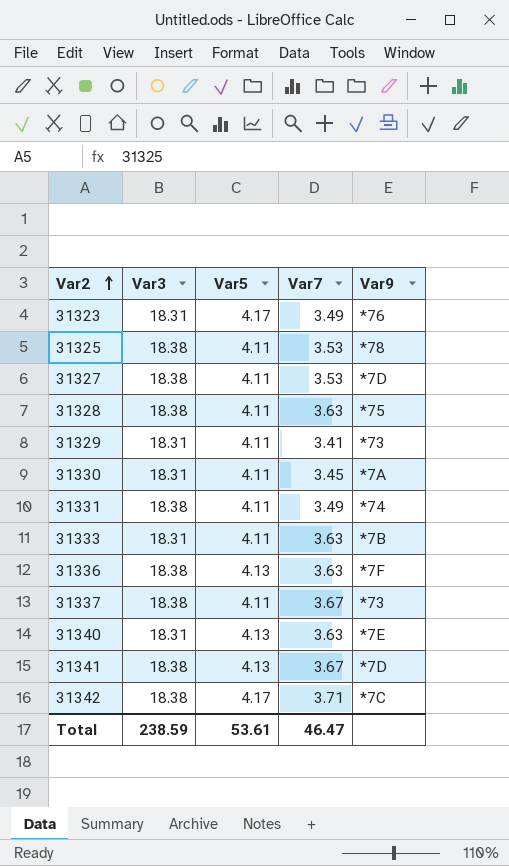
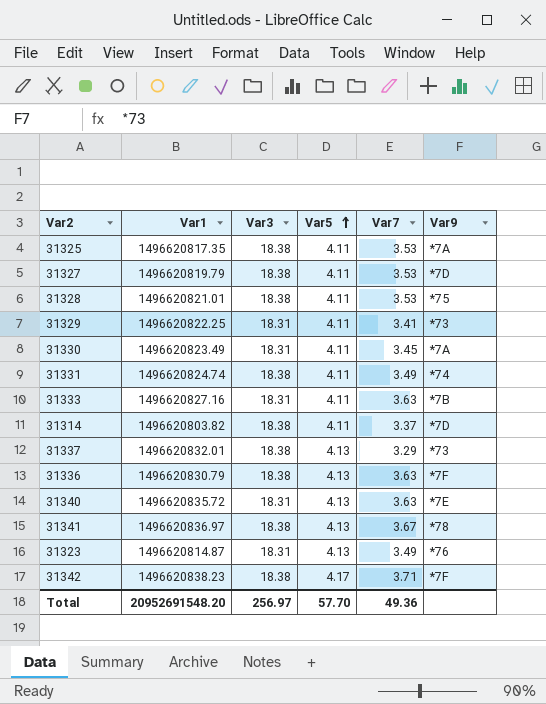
row order: Var2 ascending -> Var5 ascending
column Var1 | position: none -> 2
31325 | Var9: *78 -> *7A
31328 | Var7: 3.63 -> 3.53
row 31314: none -> 1496620803.82 | 18.38 | 4.11 | 3.37 | *7D
31337 | Var5: 4.11 -> 4.13
31337 | Var7: 3.67 -> 3.29
31341 | Var9: *7D -> *78
31323 | Var5: 4.17 -> 4.13
31342 | Var9: *7C -> *7F
Total | Var3: 238.59 -> 256.97
Total | Var5: 53.61 -> 57.70
Total | Var7: 46.47 -> 49.36

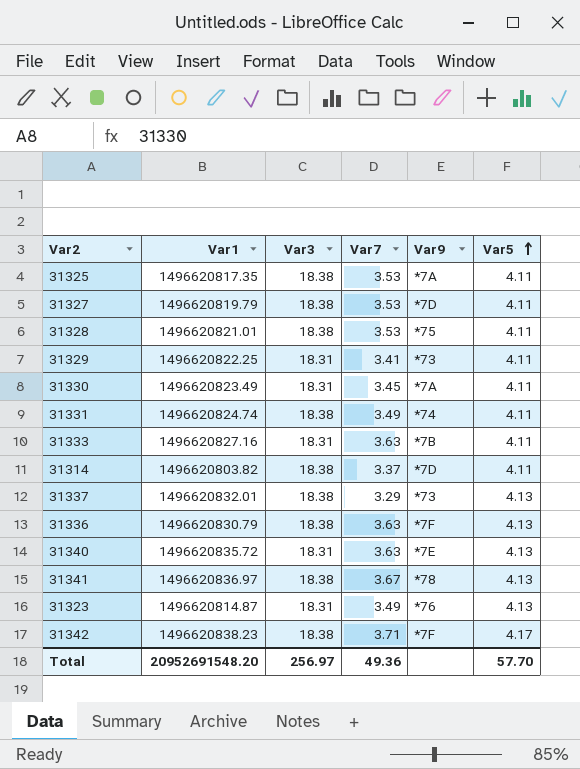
column Var5 | position: 4 -> 6

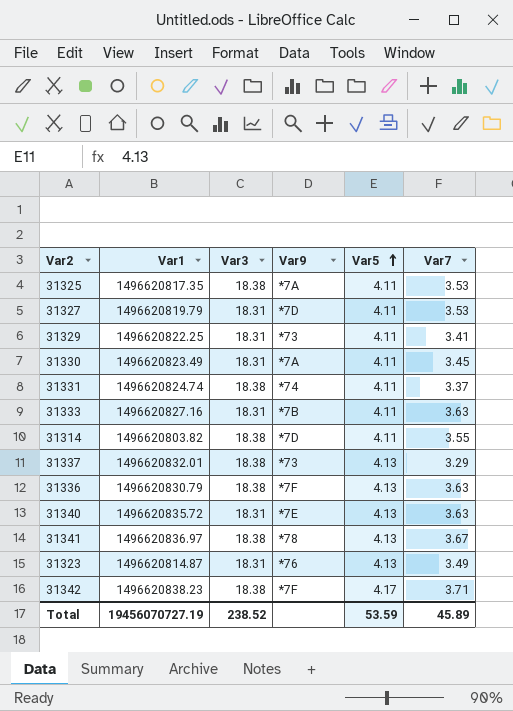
column Var7 | position: 4 -> 6
row 31328: 1496620821.01 | 18.38 | 3.53 | *75 | 4.11 -> none
31327 | Var3: 18.38 -> 18.31
31331 | Var7: 3.49 -> 3.37
31314 | Var7: 3.37 -> 3.55
Total | Var1: 20952691548.20 -> 19456070727.19
Total | Var3: 256.97 -> 238.52
Total | Var5: 57.70 -> 53.59
Total | Var7: 49.36 -> 45.89

